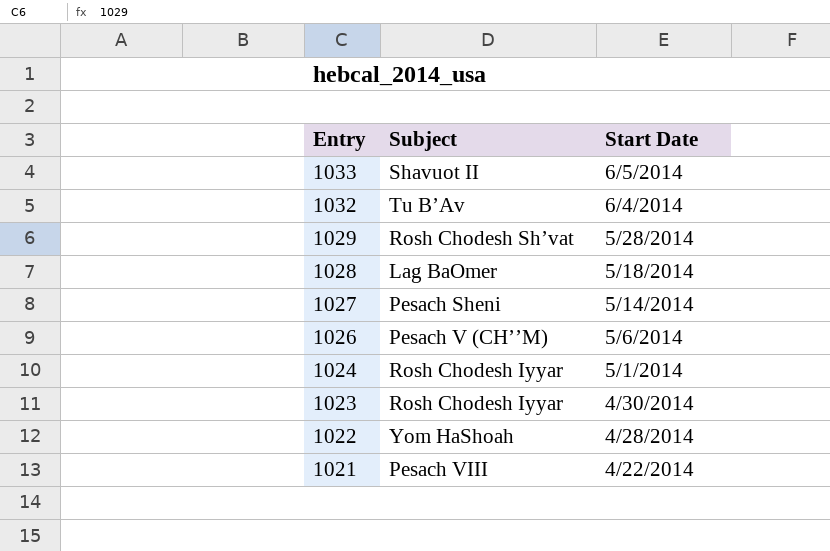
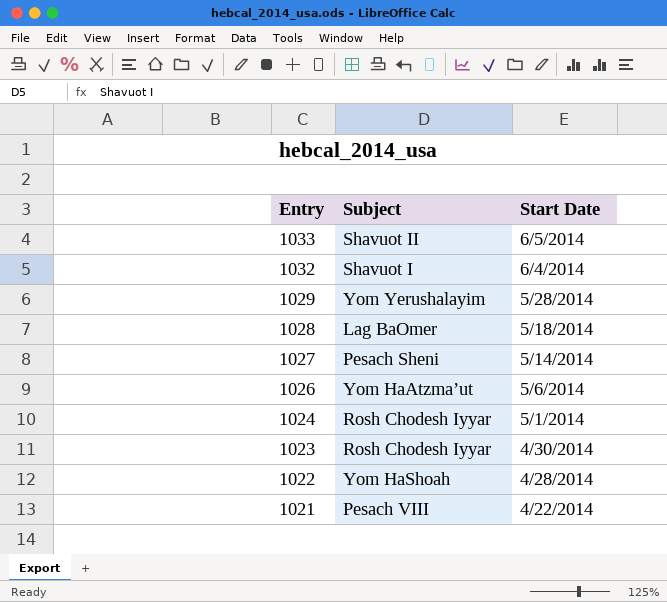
1032 | Subject: Tu B’Av -> Shavuot I
1029 | Subject: Rosh Chodesh Sh’vat -> Yom Yerushalayim
1026 | Subject: Pesach V (CH’’M) -> Yom HaAtzma’ut

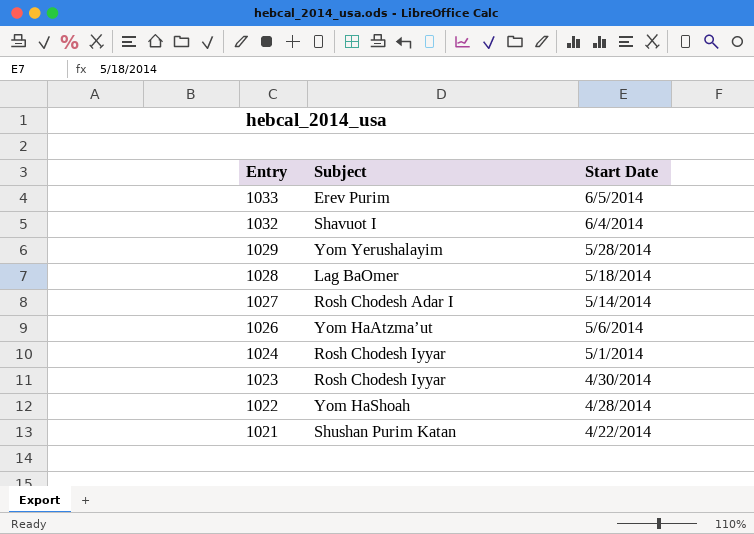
1033 | Subject: Shavuot II -> Erev Purim
1027 | Subject: Pesach Sheni -> Rosh Chodesh Adar I
1021 | Subject: Pesach VIII -> Shushan Purim Katan

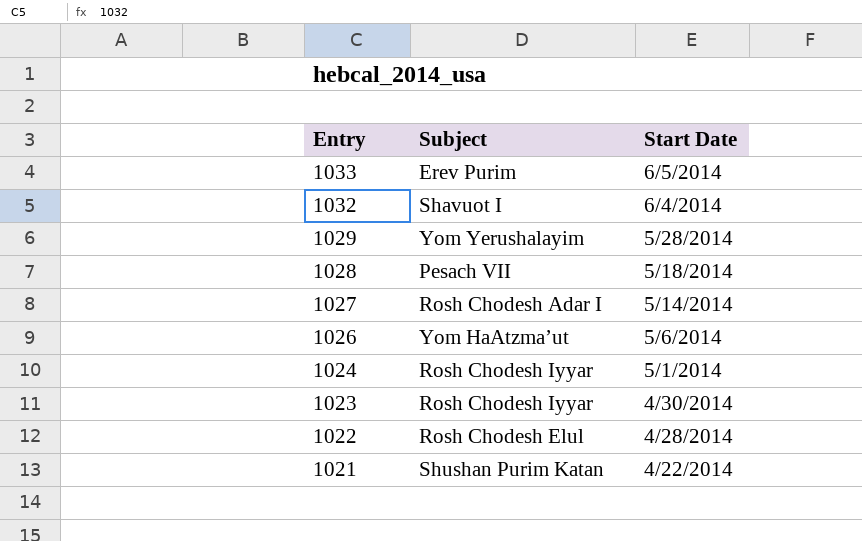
1028 | Subject: Lag BaOmer -> Pesach VII
1022 | Subject: Yom HaShoah -> Rosh Chodesh Elul

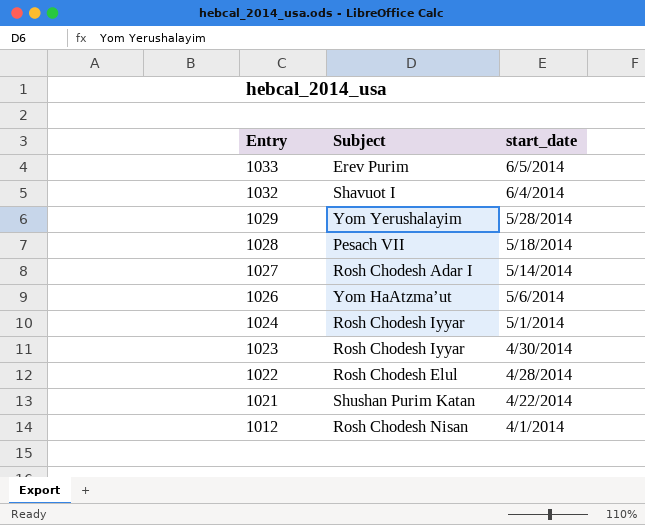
column name: Start Date -> start_date
row 1012: none -> Rosh Chodesh Nisan | 4/1/2014

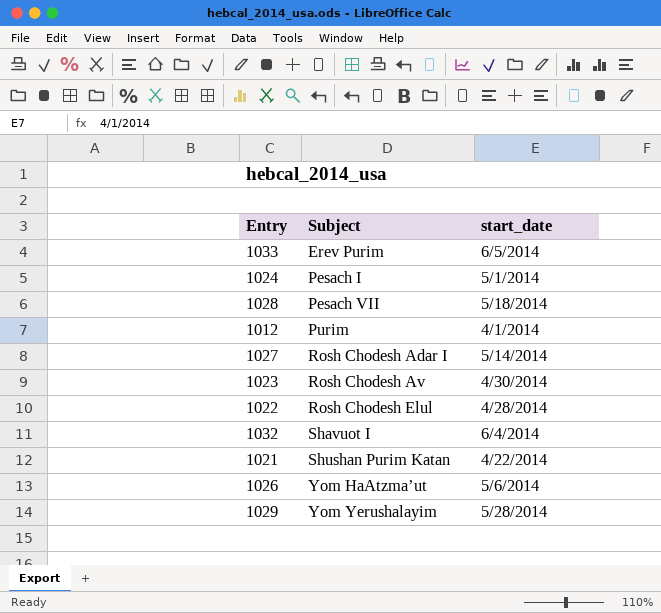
row order: Entry descending -> Subject ascending
1024 | Subject: Rosh Chodesh Iyyar -> Pesach I
1012 | Subject: Rosh Chodesh Nisan -> Purim
1023 | Subject: Rosh Chodesh Iyyar -> Rosh Chodesh Av

